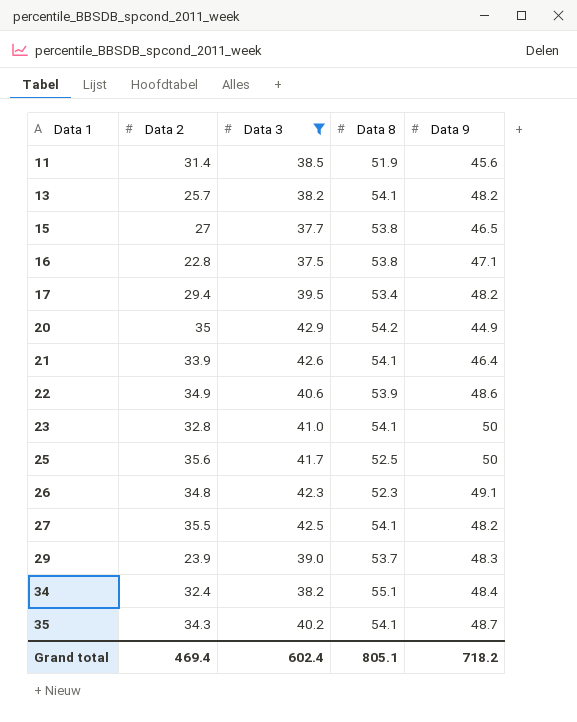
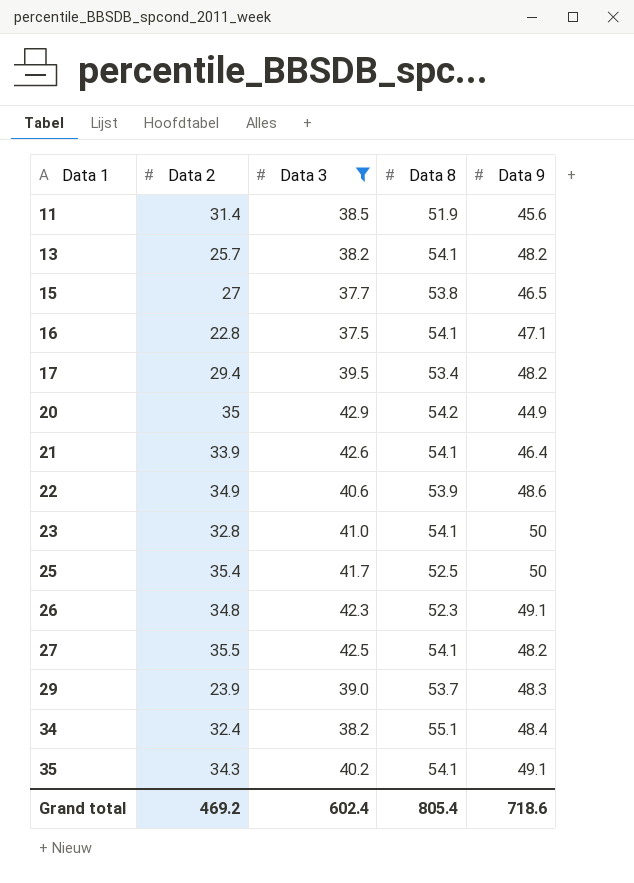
16 | Data 8: 53.8 -> 54.1
25 | Data 2: 35.6 -> 35.4
35 | Data 9: 48.7 -> 49.1
Grand total | Data 2: 469.4 -> 469.2
Grand total | Data 8: 805.1 -> 805.4
Grand total | Data 9: 718.2 -> 718.6

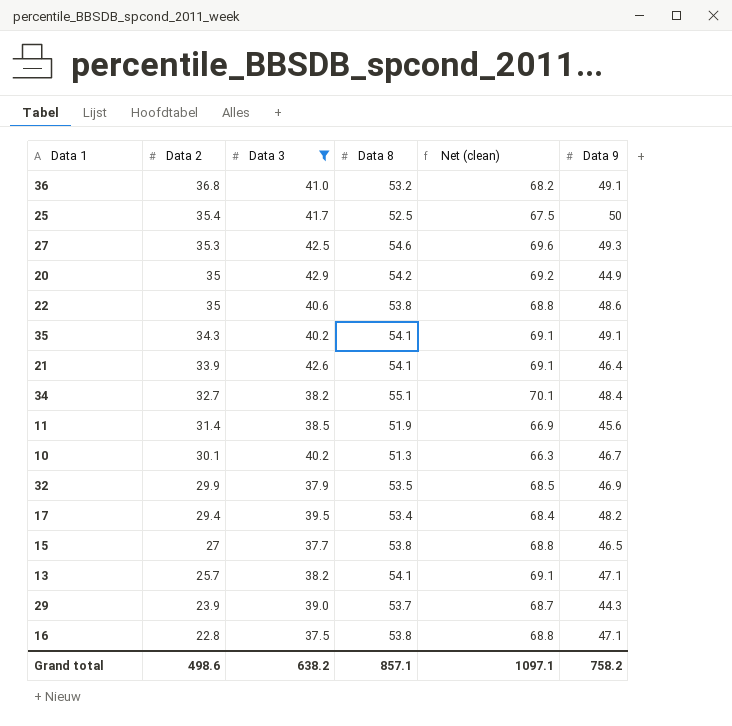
row order: Data 1 ascending -> Data 2 descending
column Net (clean) | formula: none -> [Data 8] + 15
row 23: 32.8 | 41.0 | 54.1 | 50 -> none
row 26: 34.8 | 42.3 | 52.3 | 49.1 -> none
row 36: none -> 36.8 | 41.0 | 53.2 | 68.2 | 49.1
27 | Data 2: 35.5 -> 35.3
27 | Data 8: 54.1 -> 54.6
27 | Data 9: 48.2 -> 49.3
22 | Data 2: 34.9 -> 35
22 | Data 8: 53.9 -> 53.8
34 | Data 2: 32.4 -> 32.7
row 10: none -> 30.1 | 40.2 | 51.3 | 66.3 | 46.7
row 32: none -> 29.9 | 37.9 | 53.5 | 68.5 | 46.9
13 | Data 9: 48.2 -> 47.1
29 | Data 9: 48.3 -> 44.3
16 | Data 8: 54.1 -> 53.8
Grand total | Data 2: 469.2 -> 498.6
Grand total | Data 3: 602.4 -> 638.2
Grand total | Data 8: 805.4 -> 857.1
Grand total | Data 9: 718.6 -> 758.2

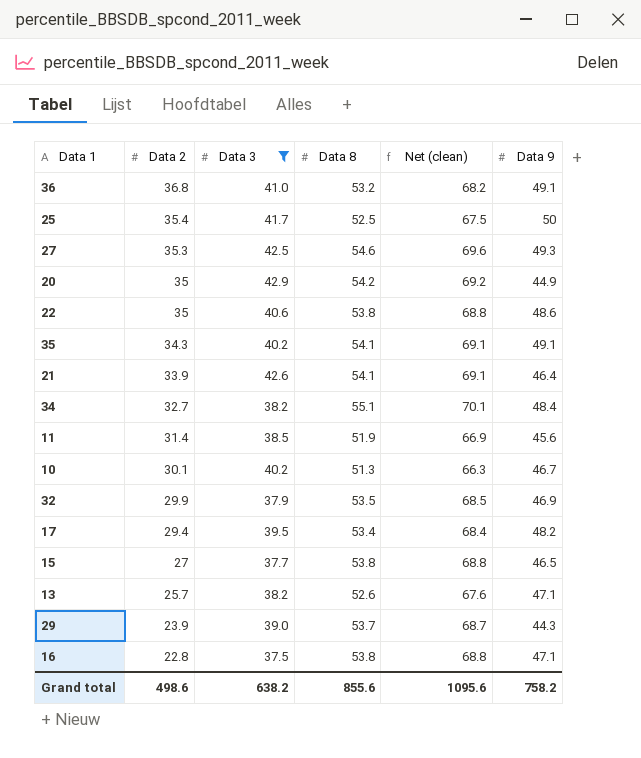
13 | Data 8: 54.1 -> 52.6
13 | Net (clean): 69.1 -> 67.6
Grand total | Data 8: 857.1 -> 855.6
Grand total | Net (clean): 1097.1 -> 1095.6

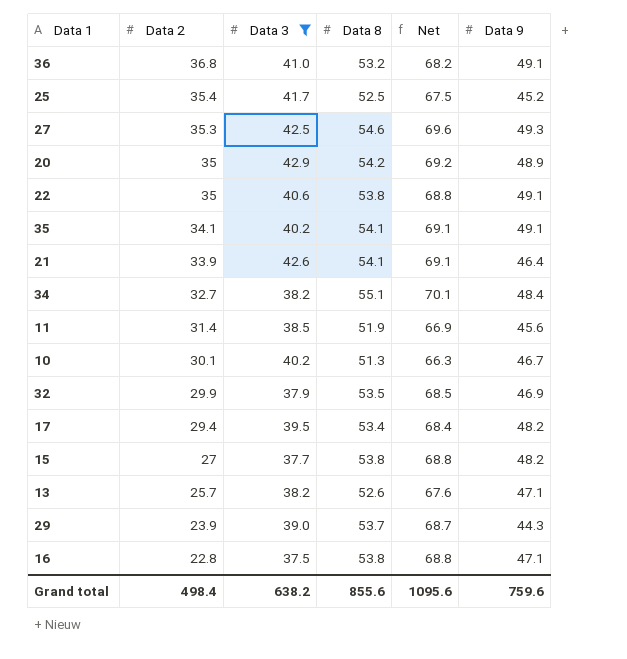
column name: Net (clean) -> Net
25 | Data 9: 50 -> 45.2
20 | Data 9: 44.9 -> 48.9
22 | Data 9: 48.6 -> 49.1
35 | Data 2: 34.3 -> 34.1
15 | Data 9: 46.5 -> 48.2
Grand total | Data 2: 498.6 -> 498.4
Grand total | Data 9: 758.2 -> 759.6

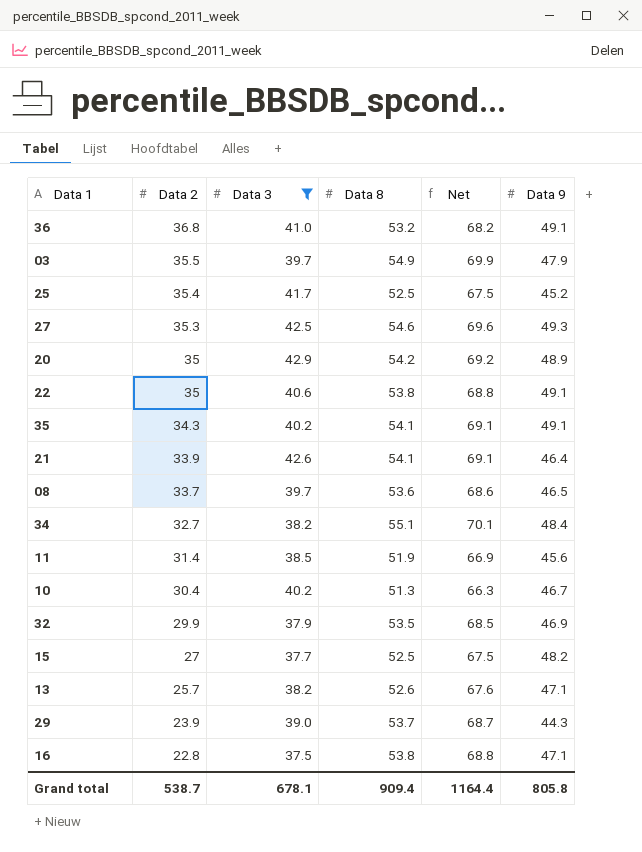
row 17: 29.4 | 39.5 | 53.4 | 68.4 | 48.2 -> none
row 03: none -> 35.5 | 39.7 | 54.9 | 69.9 | 47.9
35 | Data 2: 34.1 -> 34.3
row 08: none -> 33.7 | 39.7 | 53.6 | 68.6 | 46.5
10 | Data 2: 30.1 -> 30.4
15 | Data 8: 53.8 -> 52.5
15 | Net: 68.8 -> 67.5
Grand total | Data 2: 498.4 -> 538.7
Grand total | Data 3: 638.2 -> 678.1
Grand total | Data 8: 855.6 -> 909.4
Grand total | Net: 1095.6 -> 1164.4
Grand total | Data 9: 759.6 -> 805.8

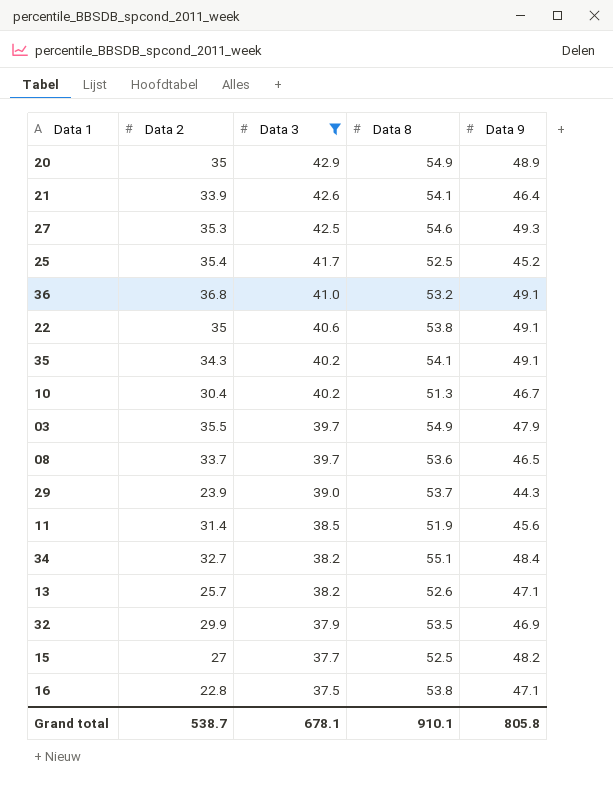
row order: Data 2 descending -> Data 3 descending
column Net | formula: [Data 8] + 15 -> none
20 | Data 8: 54.2 -> 54.9
Grand total | Data 8: 909.4 -> 910.1

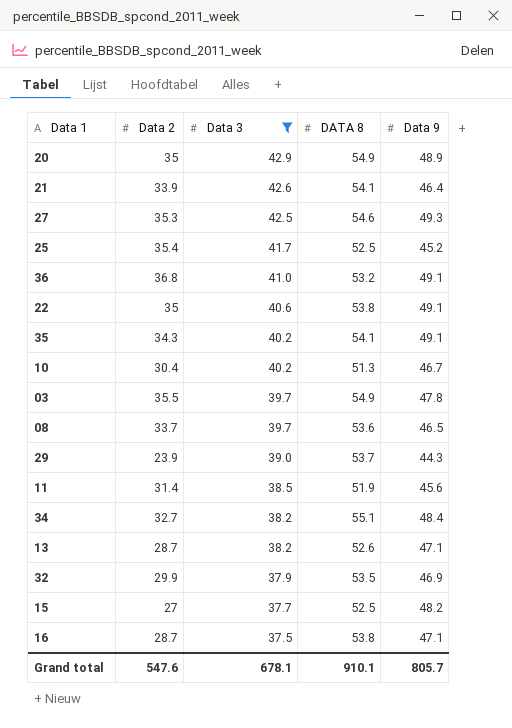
column name: Data 8 -> DATA 8
03 | Data 9: 47.9 -> 47.8
13 | Data 2: 25.7 -> 28.7
16 | Data 2: 22.8 -> 28.7
Grand total | Data 2: 538.7 -> 547.6
Grand total | Data 9: 805.8 -> 805.7

